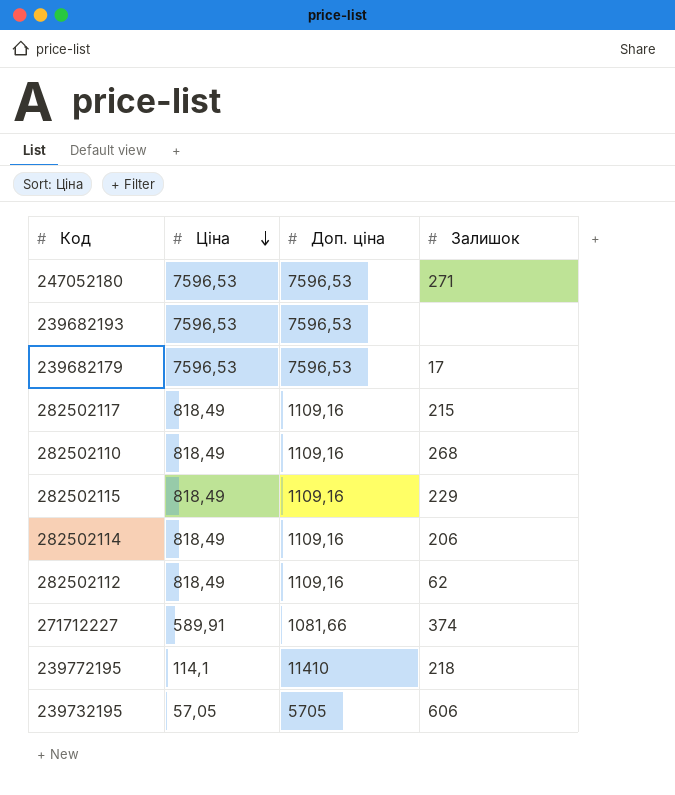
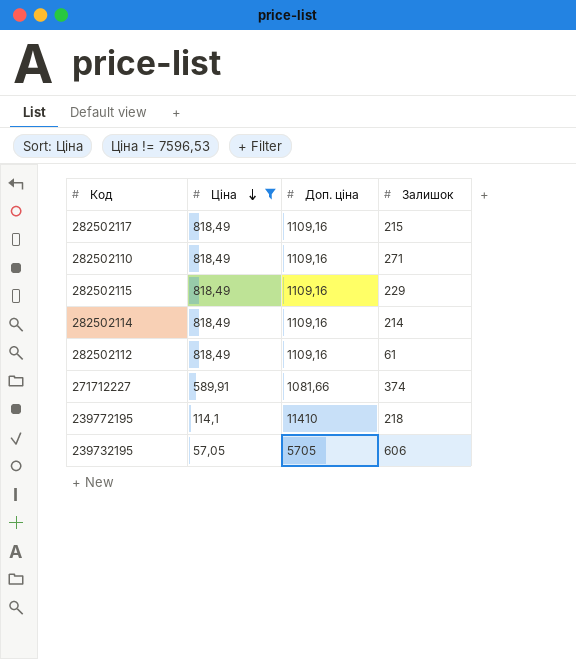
filter: none -> Ціна != 7596,53
282502110 | Залишок: 268 -> 271
282502114 | Залишок: 206 -> 214
282502112 | Залишок: 62 -> 61

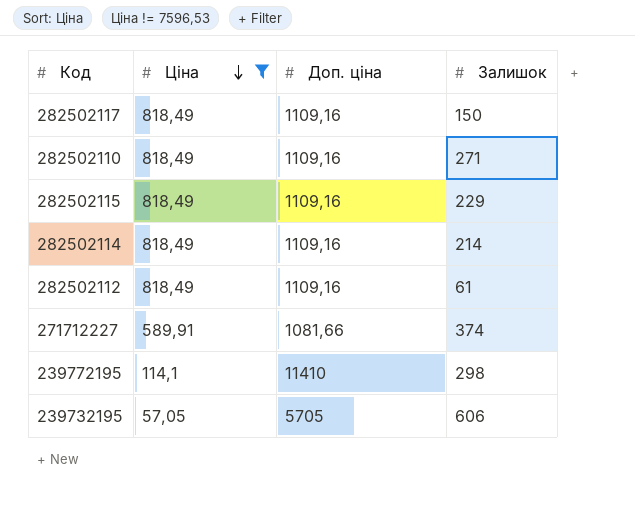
282502117 | Залишок: 215 -> 150
239772195 | Залишок: 218 -> 298

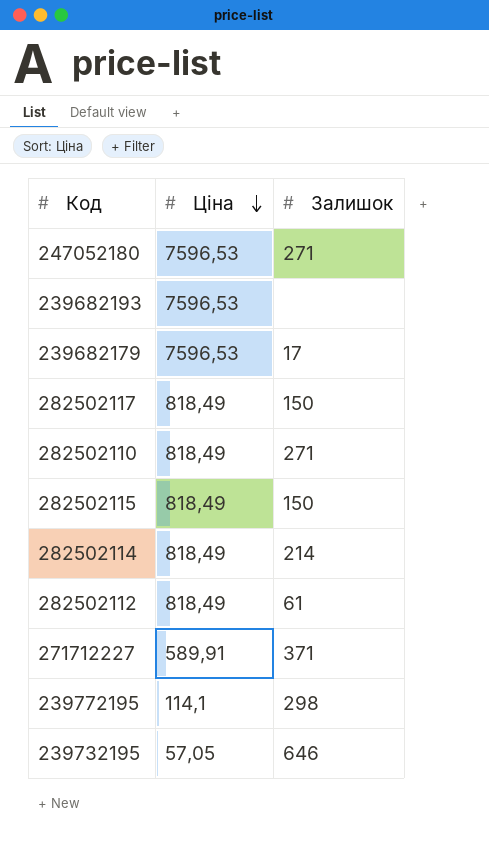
filter: Ціна != 7596,53 -> none
column Доп. ціна | position: 3 -> none
282502115 | Залишок: 229 -> 150
271712227 | Залишок: 374 -> 371
239732195 | Залишок: 606 -> 646

